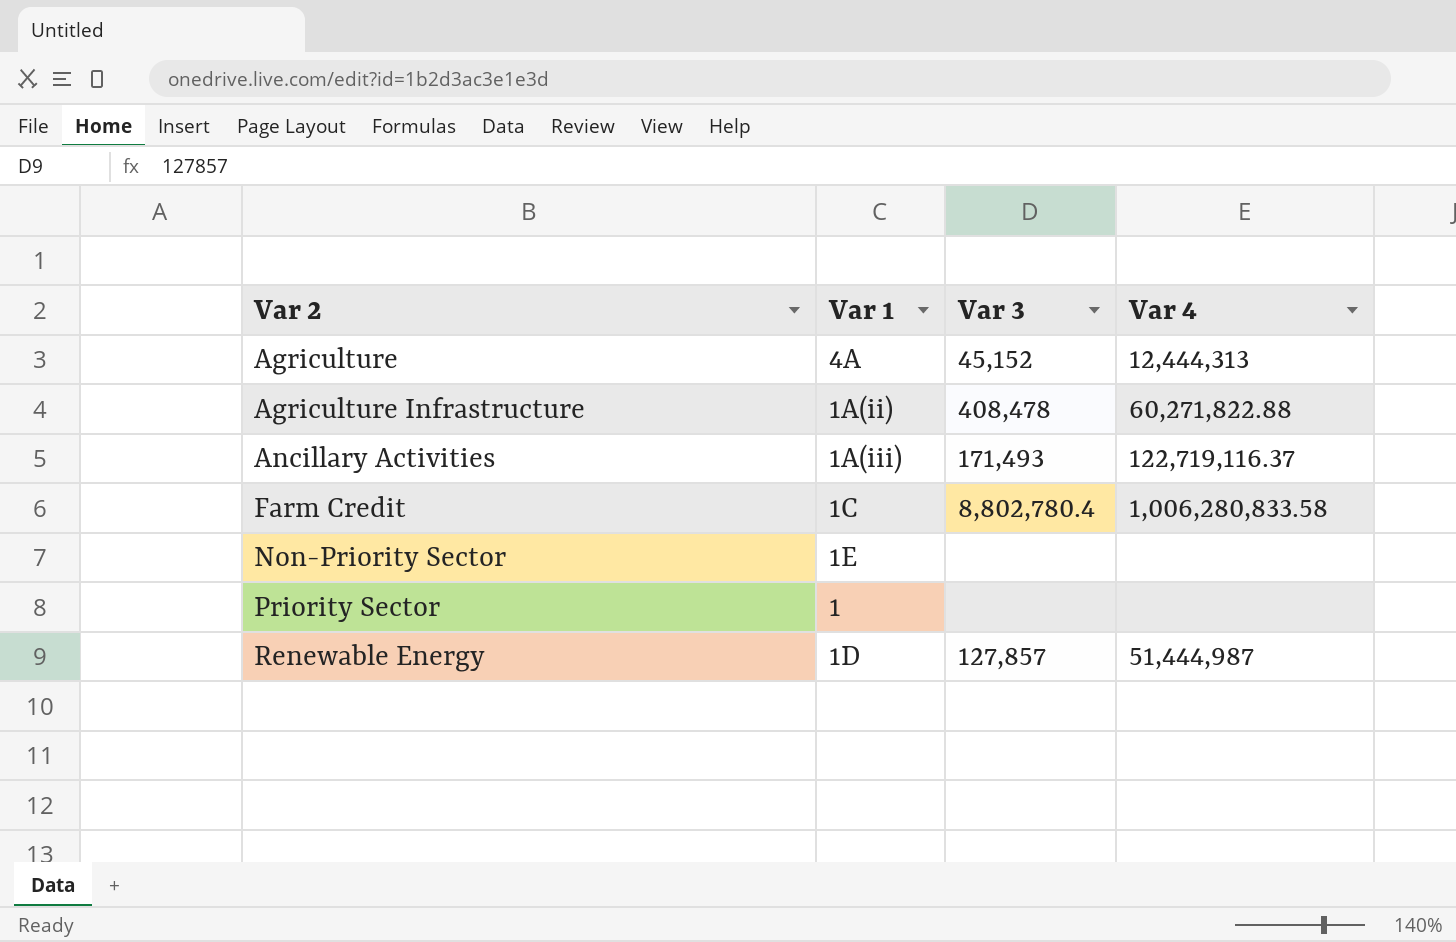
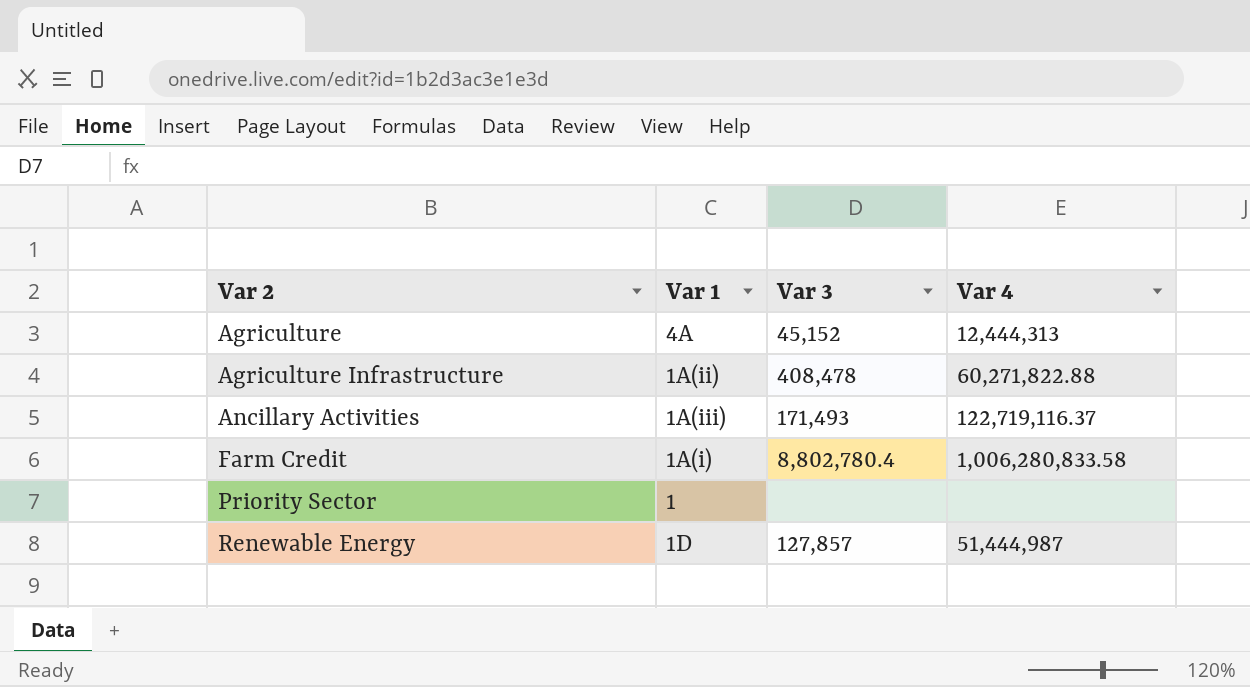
row Non-Priority Sector: 1E | none | none -> none
Farm Credit | Var 1: 1C -> 1A(i)

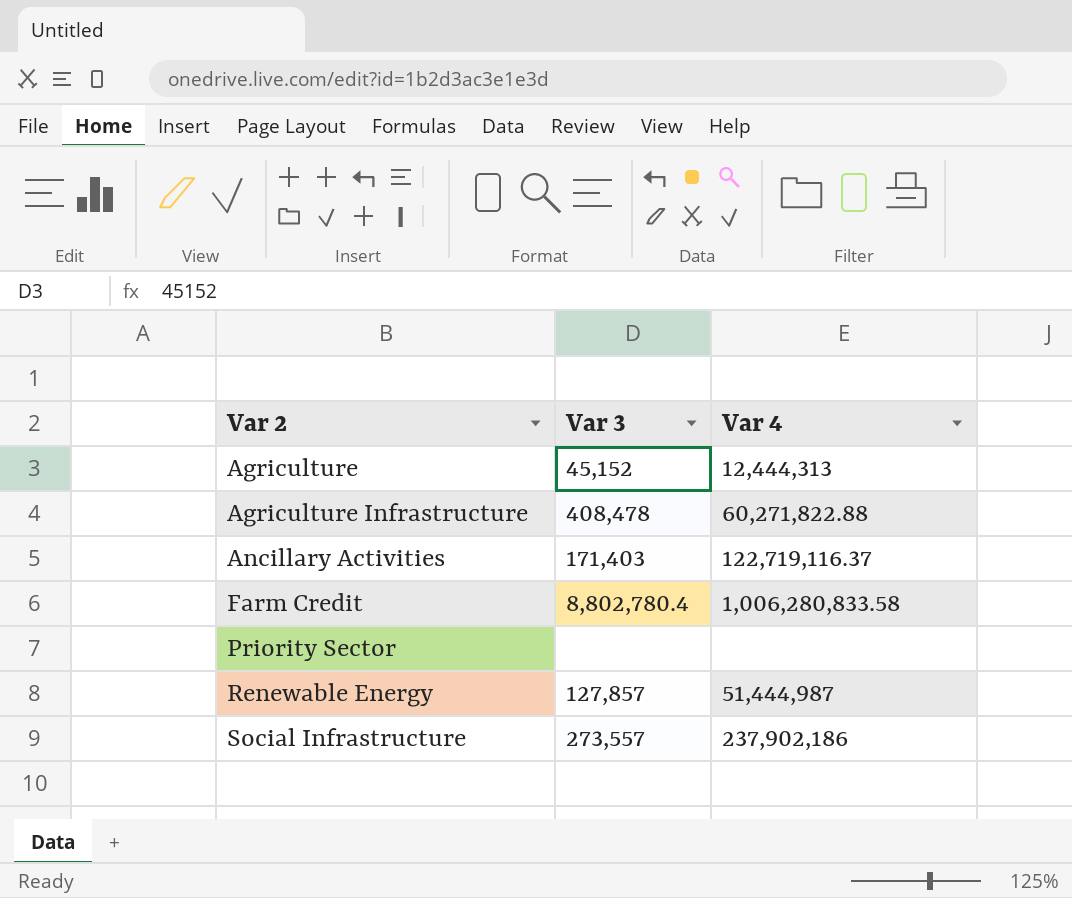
column Var 1 | position: 2 -> none
Ancillary Activities | Var 3: 171,493 -> 171,403
row Social Infrastructure: none -> 273,557 | 237,902,186

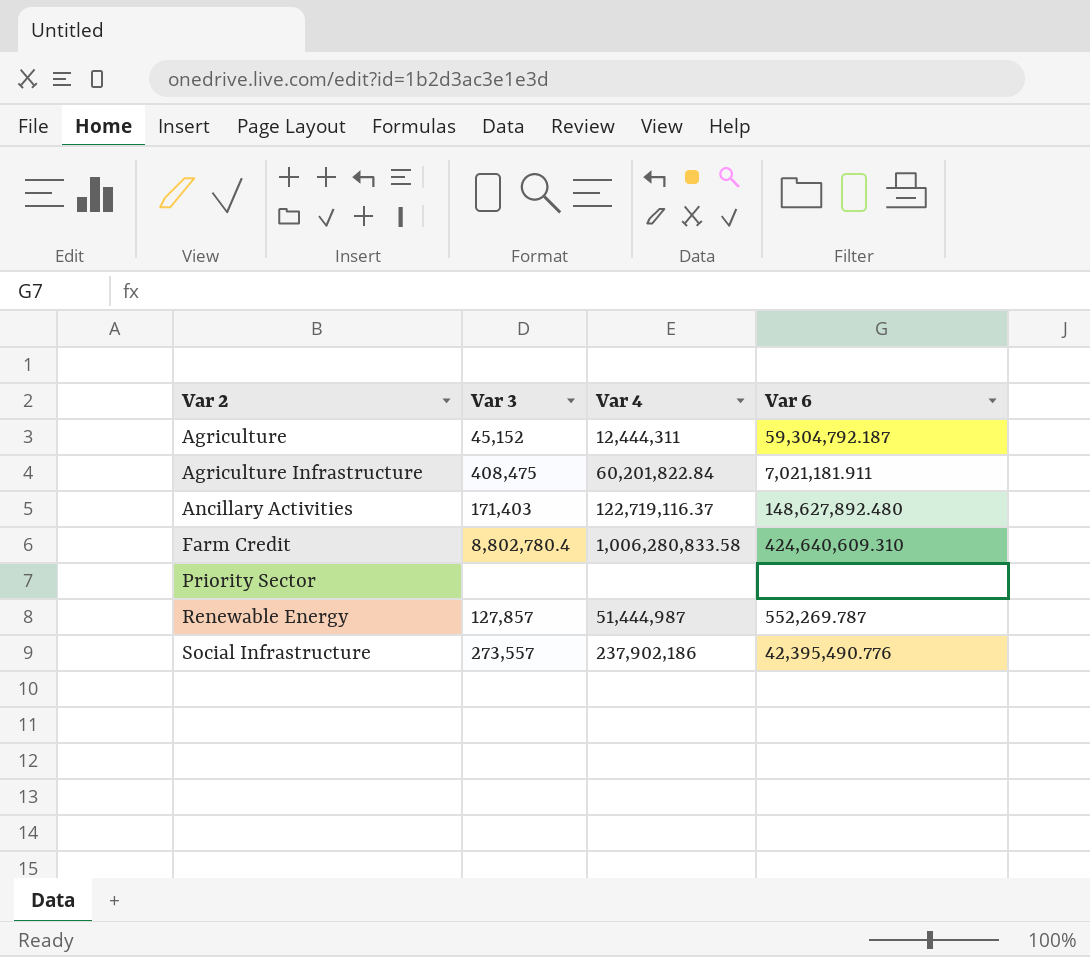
column Var 6 | position: none -> 4
Agriculture | Var 4: 12,444,313 -> 12,444,311
Agriculture Infrastructure | Var 3: 408,478 -> 408,475
Agriculture Infrastructure | Var 4: 60,271,822.88 -> 60,201,822.84

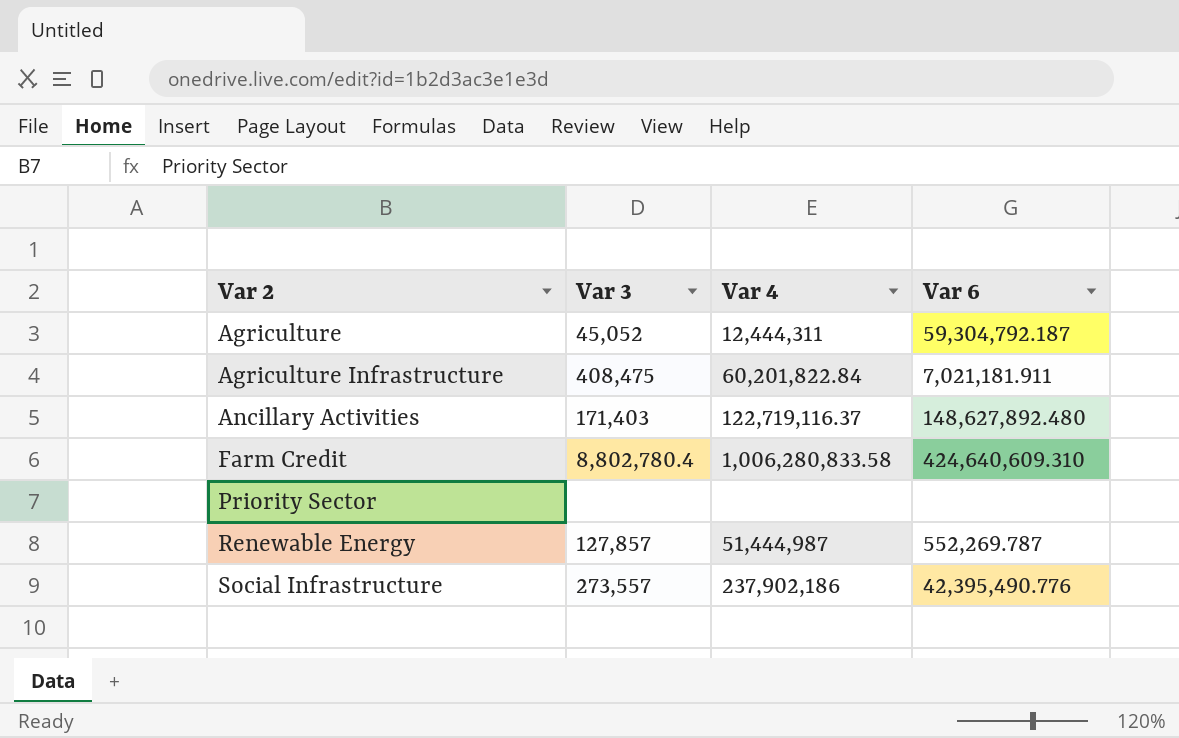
Agriculture | Var 3: 45,152 -> 45,052

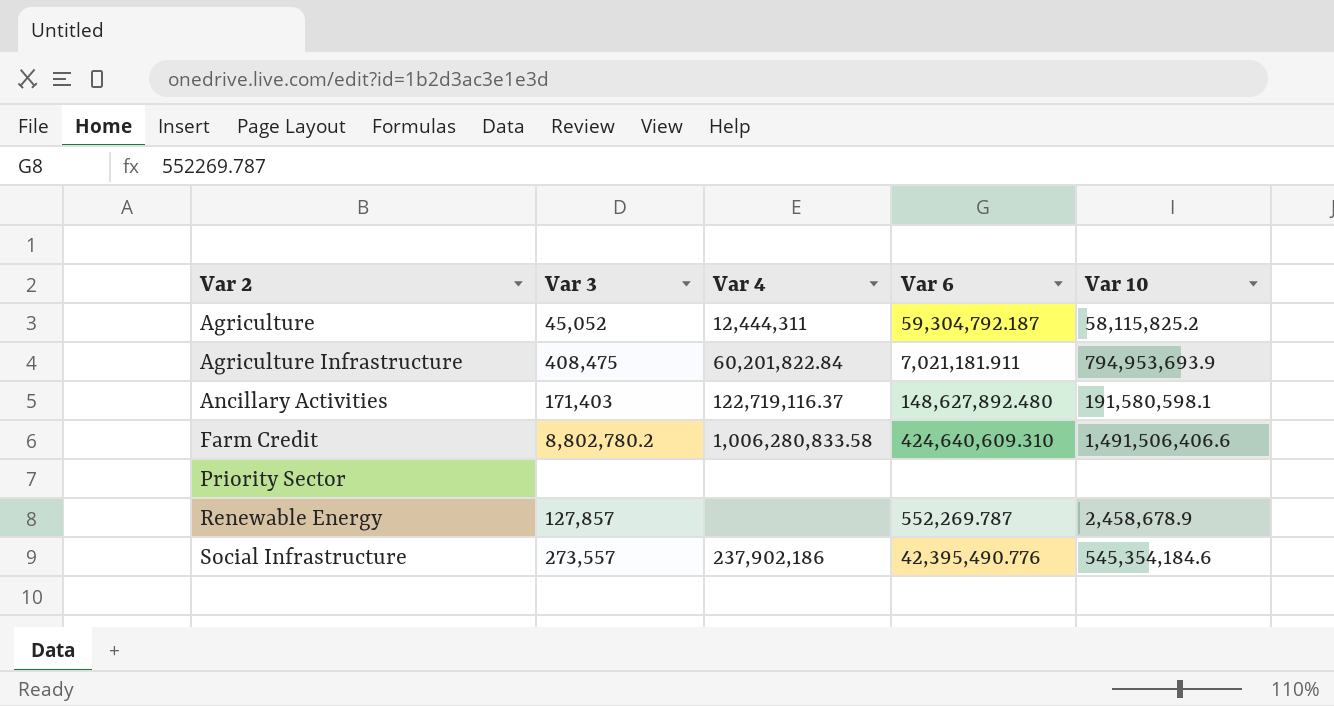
column Var 10 | position: none -> 5
Farm Credit | Var 3: 8,802,780.4 -> 8,802,780.2
Renewable Energy | Var 4: 51,444,987 -> none

